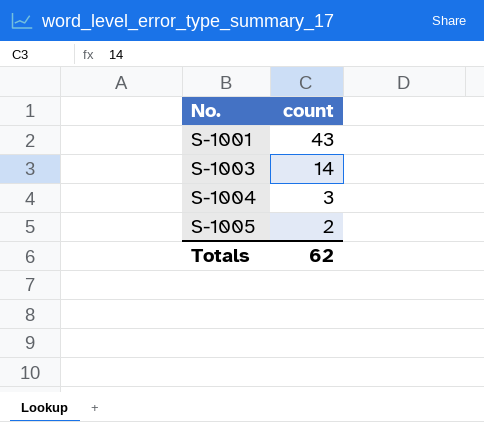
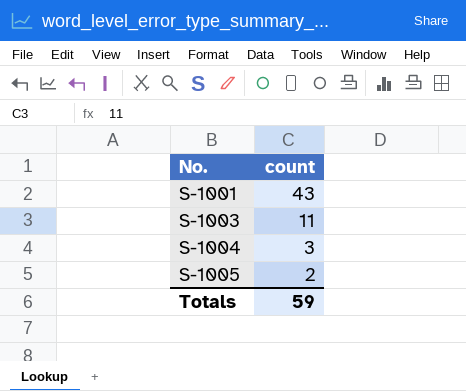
S-1003 | count: 14 -> 11
Totals | count: 62 -> 59

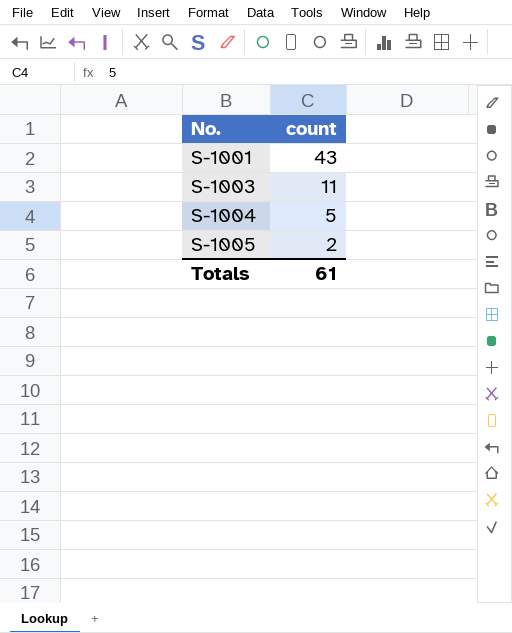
S-1004 | count: 3 -> 5
Totals | count: 59 -> 61

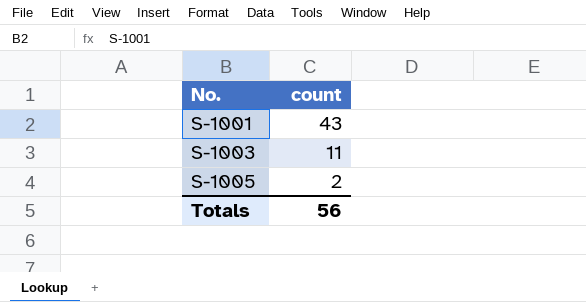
row S-1004: 5 -> none
Totals | count: 61 -> 56

